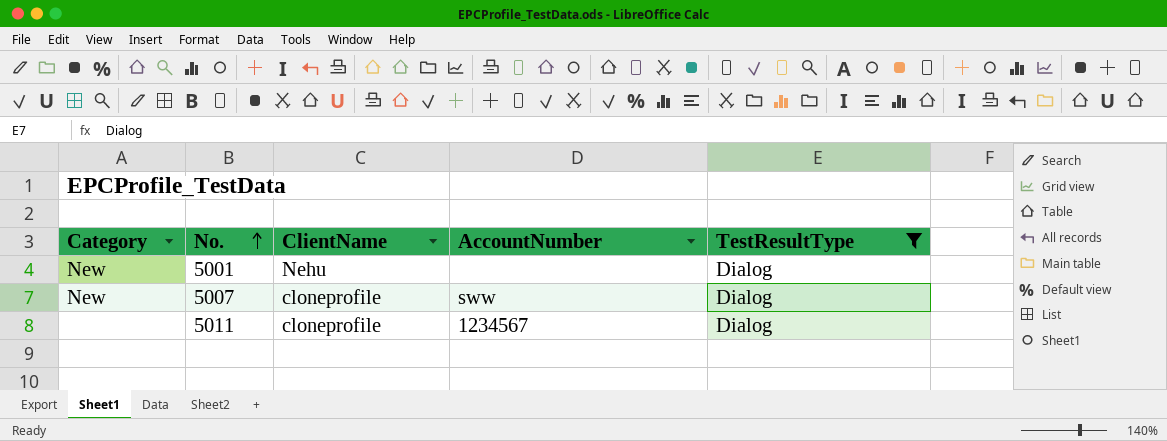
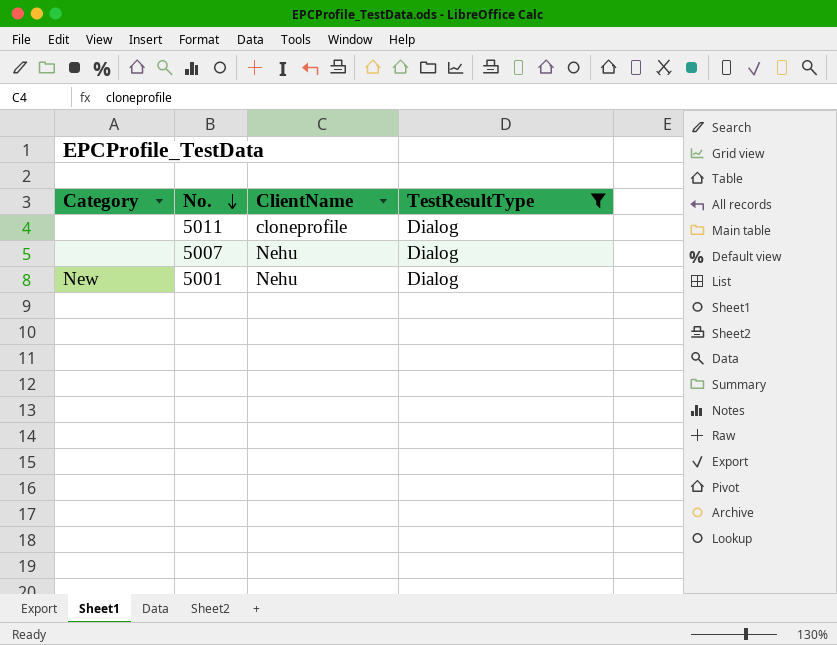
row order: No. ascending -> No. descending
column AccountNumber | position: 4 -> none
5007 | Category: New -> none
5007 | ClientName: cloneprofile -> Nehu

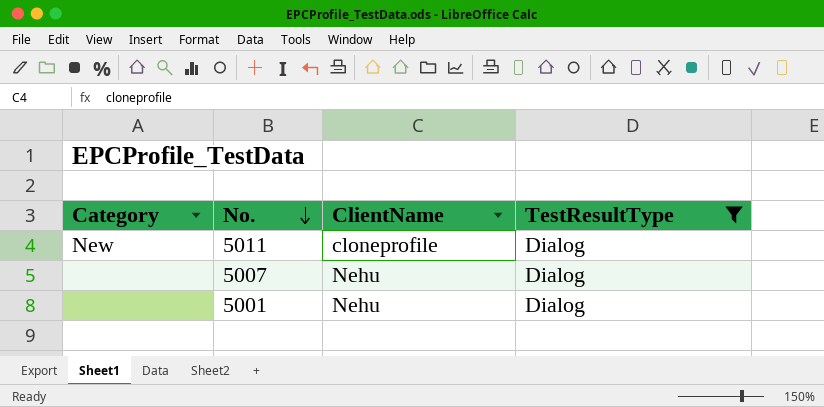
5011 | Category: none -> New
5001 | Category: New -> none

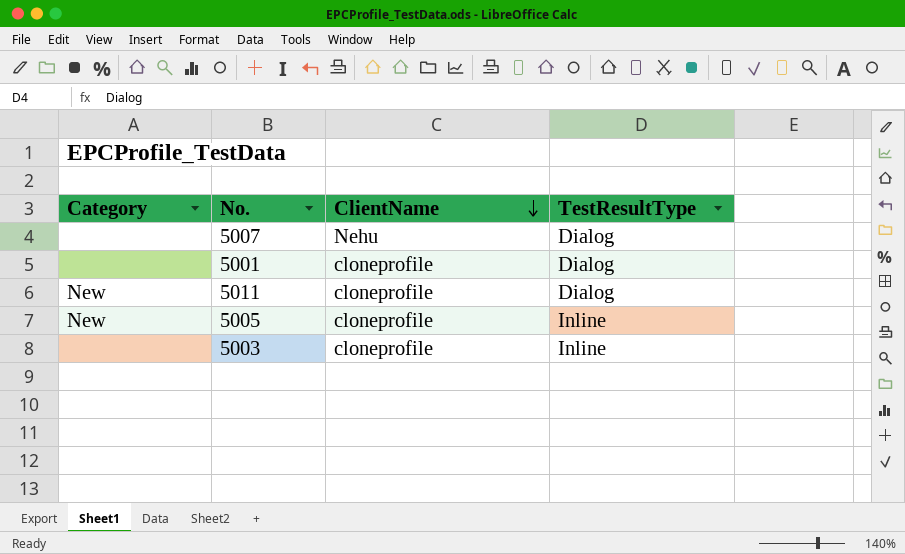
filter: TestResultType = Dialog -> none
row order: No. descending -> ClientName descending
5001 | ClientName: Nehu -> cloneprofile

